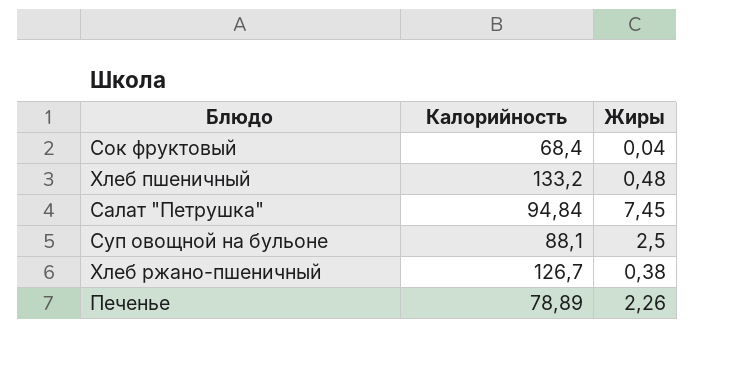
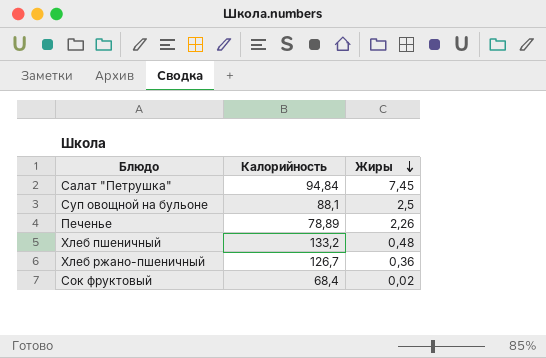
row order: none -> Жиры descending
Хлеб ржано-пшеничный | Жиры: 0,38 -> 0,36
Сок фруктовый | Жиры: 0,04 -> 0,02

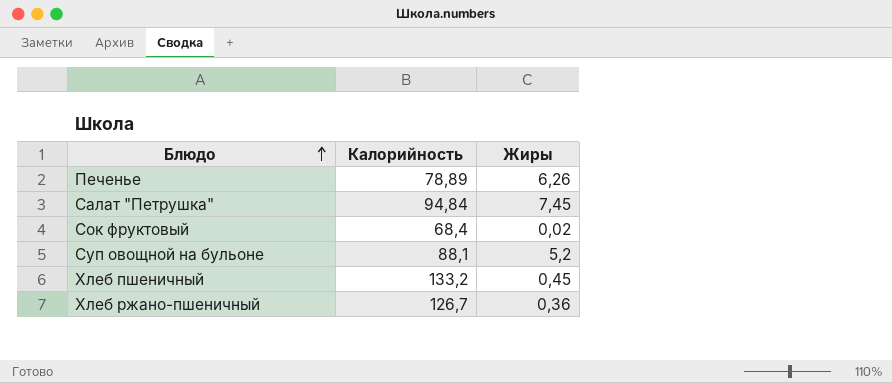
row order: Жиры descending -> Блюдо ascending
Печенье | Жиры: 2,26 -> 6,26
Суп овощной на бульоне | Жиры: 2,5 -> 5,2
Хлеб пшеничный | Жиры: 0,48 -> 0,45

